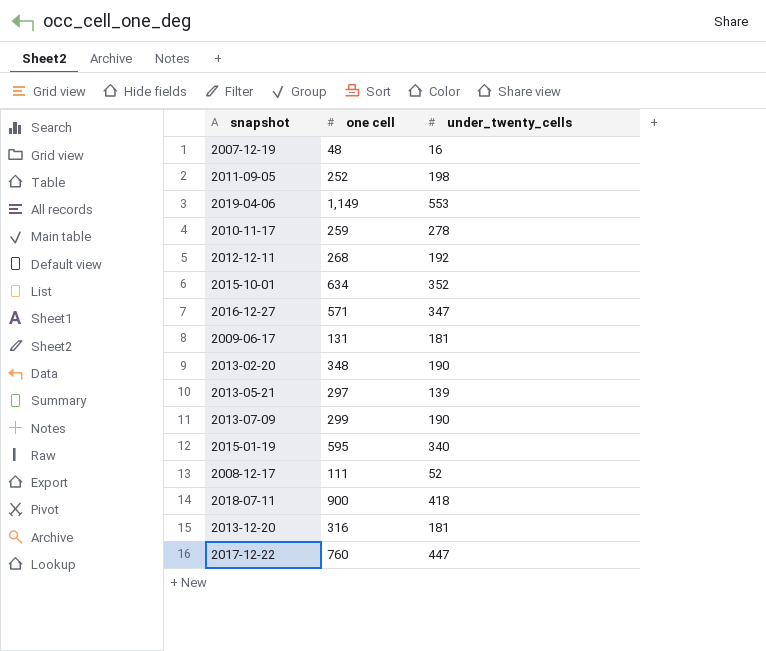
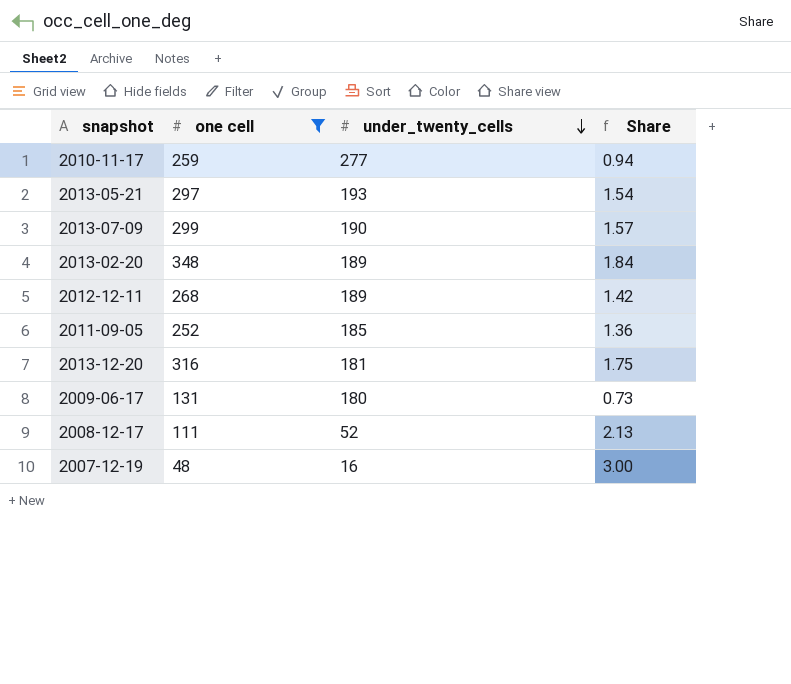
filter: none -> one cell <= 348
row order: none -> under_twenty_cells descending
column Share | formula: none -> [one cell] / [under_twenty_cells]
2010-11-17 | under_twenty_cells: 278 -> 277
2013-05-21 | under_twenty_cells: 139 -> 193
2013-02-20 | under_twenty_cells: 190 -> 189
2012-12-11 | under_twenty_cells: 192 -> 189
2011-09-05 | under_twenty_cells: 198 -> 185
2009-06-17 | under_twenty_cells: 181 -> 180

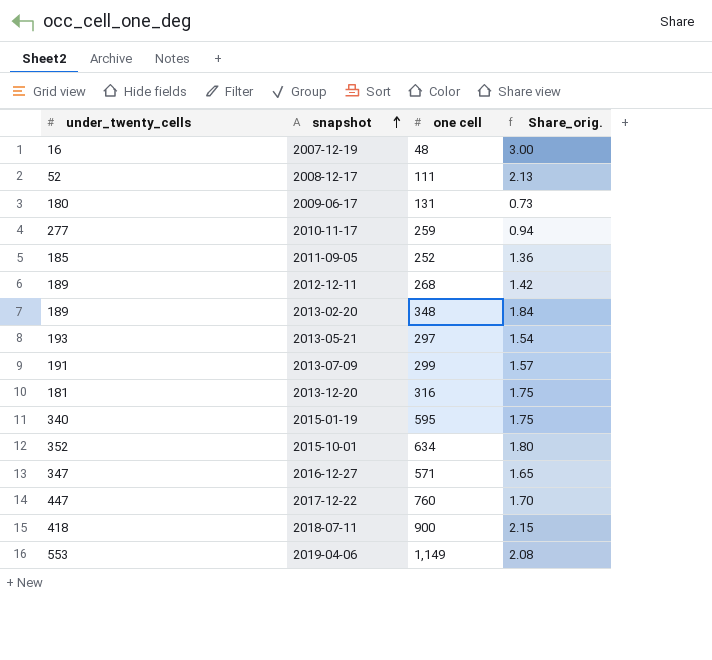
filter: one cell <= 348 -> none
row order: under_twenty_cells descending -> snapshot ascending
column under_twenty_cells | position: 3 -> 1
column name: Share -> Share_orig.
2013-07-09 | under_twenty_cells: 190 -> 191

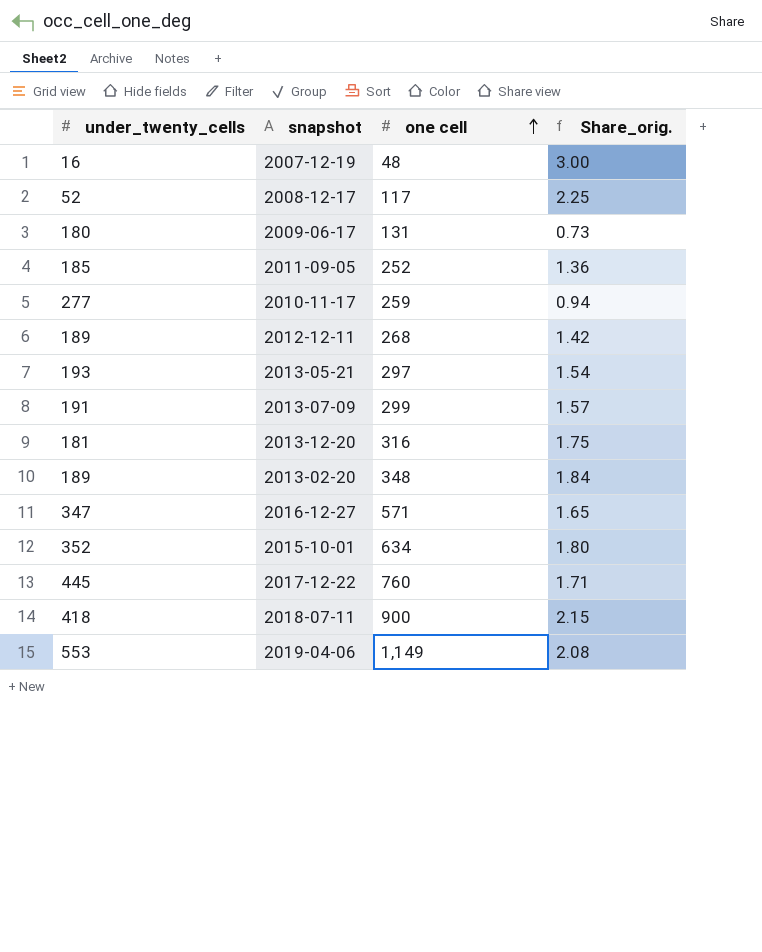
row order: snapshot ascending -> one cell ascending
row 2015-01-19: 340 | 595 | 1.75 -> none
2008-12-17 | one cell: 111 -> 117
2008-12-17 | Share_orig.: 2.13 -> 2.25
2017-12-22 | under_twenty_cells: 447 -> 445
2017-12-22 | Share_orig.: 1.70 -> 1.71

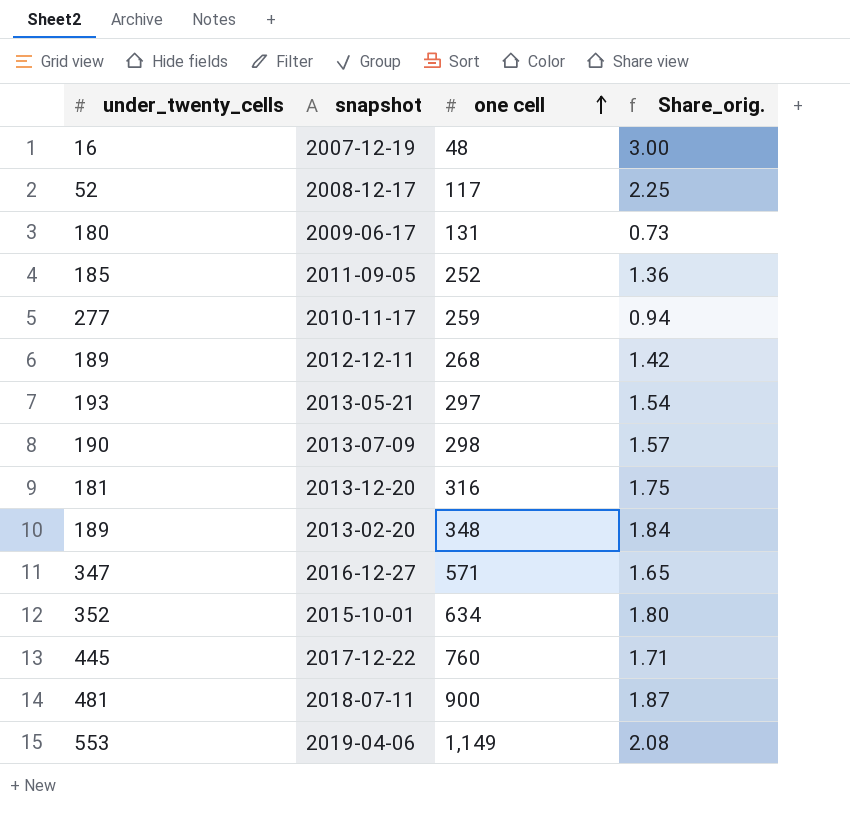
2013-07-09 | under_twenty_cells: 191 -> 190
2013-07-09 | one cell: 299 -> 298
2018-07-11 | under_twenty_cells: 418 -> 481
2018-07-11 | Share_orig.: 2.15 -> 1.87

